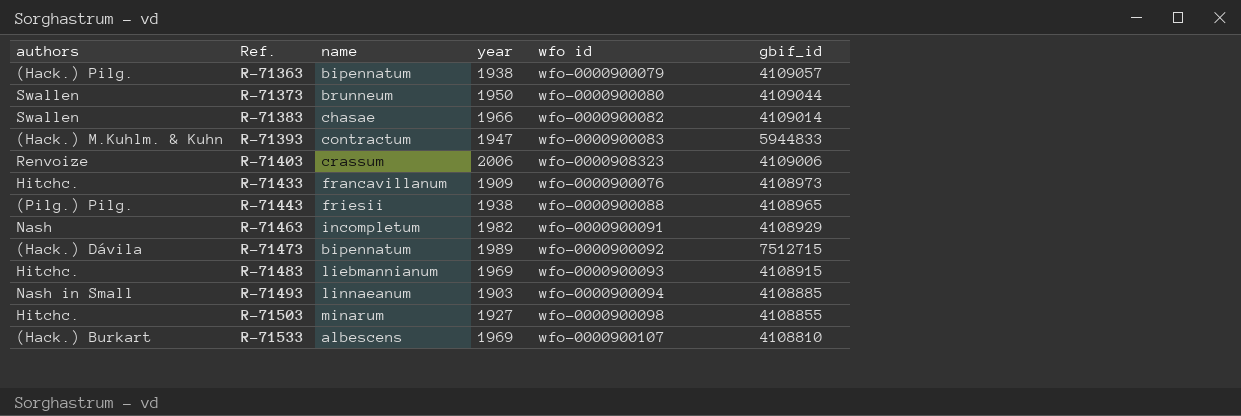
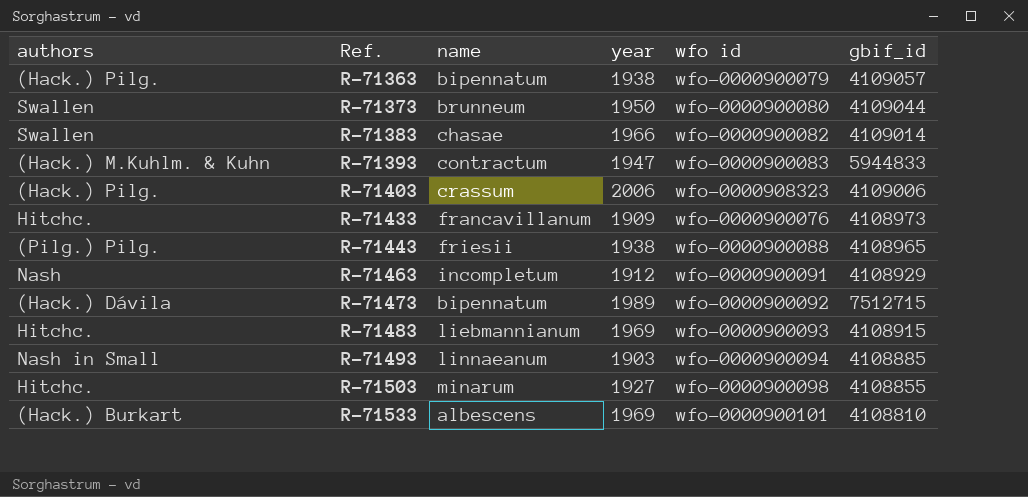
R-71403 | authors: Renvoize -> (Hack.) Pilg.
R-71463 | year: 1982 -> 1912
R-71533 | wfo id: wfo-0000900107 -> wfo-0000900101

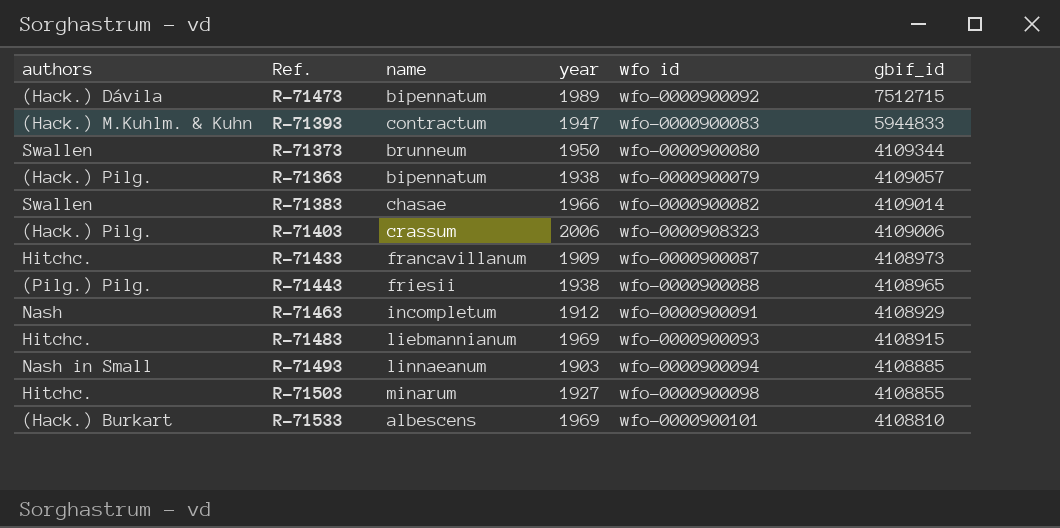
row order: Ref. ascending -> gbif_id descending
R-71373 | gbif_id: 4109044 -> 4109344
R-71433 | wfo id: wfo-0000900076 -> wfo-0000900087

